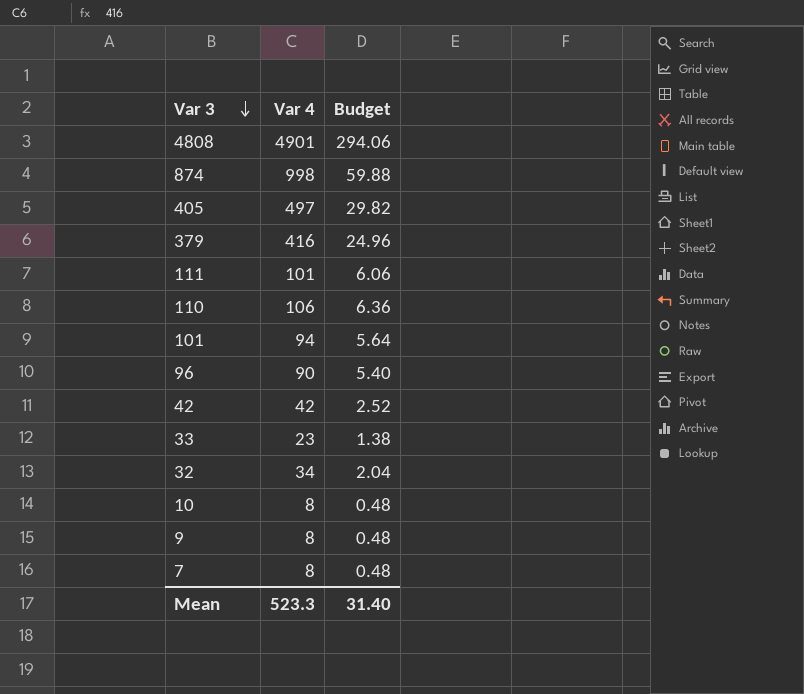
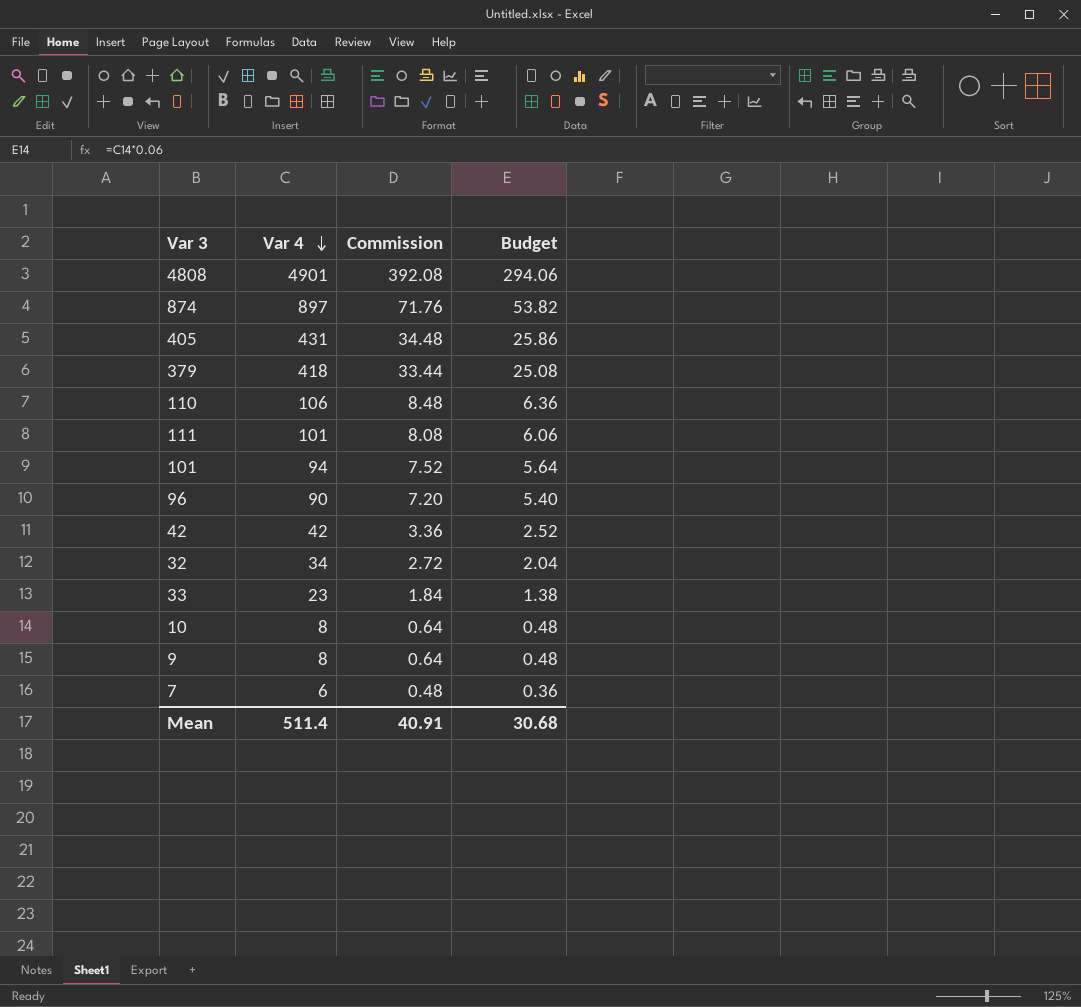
row order: Var 3 descending -> Var 4 descending
column Commission | formula: none -> [Var 4] * 0.08
874 | Var 4: 998 -> 897
874 | Budget: 59.88 -> 53.82
405 | Var 4: 497 -> 431
405 | Budget: 29.82 -> 25.86
379 | Var 4: 416 -> 418
379 | Budget: 24.96 -> 25.08
7 | Var 4: 8 -> 6
7 | Budget: 0.48 -> 0.36
Mean | Var 4: 523.3 -> 511.4
Mean | Budget: 31.40 -> 30.68

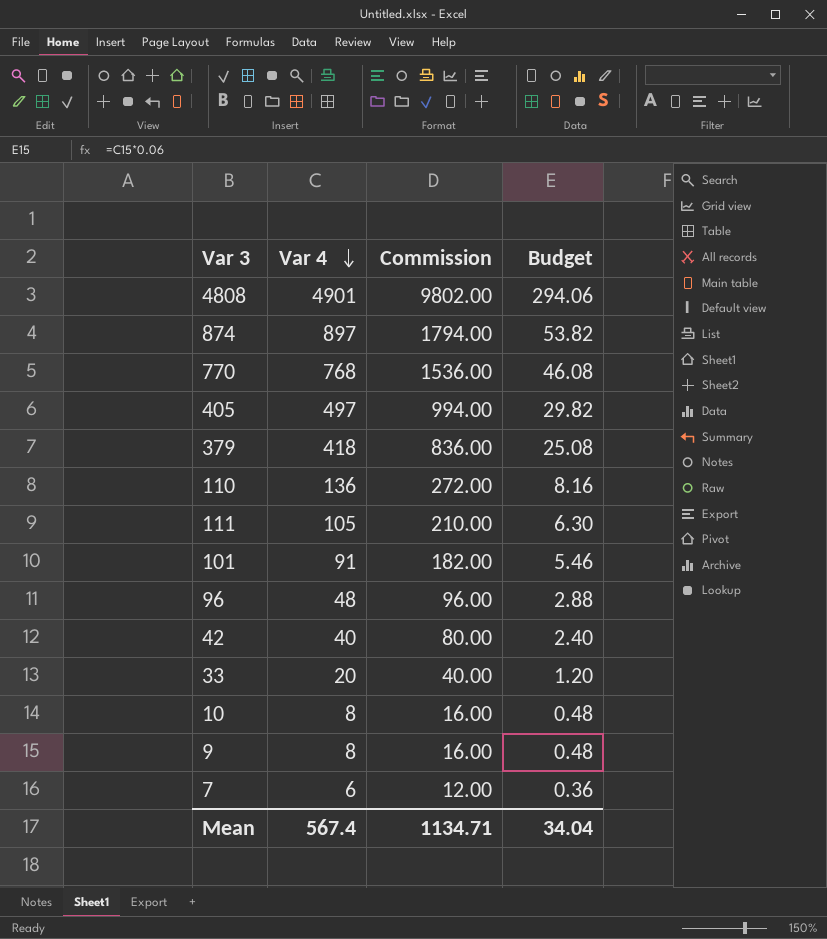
column Commission | formula: [Var 4] * 0.08 -> [Var 4] * 2
row 32: 34 | 2.72 | 2.04 -> none
row 770: none -> 768 | 1536.00 | 46.08
405 | Var 4: 431 -> 497
405 | Budget: 25.86 -> 29.82
110 | Var 4: 106 -> 136
110 | Budget: 6.36 -> 8.16
111 | Var 4: 101 -> 105
111 | Budget: 6.06 -> 6.30
101 | Var 4: 94 -> 91
101 | Budget: 5.64 -> 5.46
96 | Var 4: 90 -> 48
96 | Budget: 5.40 -> 2.88
42 | Var 4: 42 -> 40
42 | Budget: 2.52 -> 2.40
33 | Var 4: 23 -> 20
33 | Budget: 1.38 -> 1.20
Mean | Var 4: 511.4 -> 567.4
Mean | Commission: 40.91 -> 1134.71
Mean | Budget: 30.68 -> 34.04

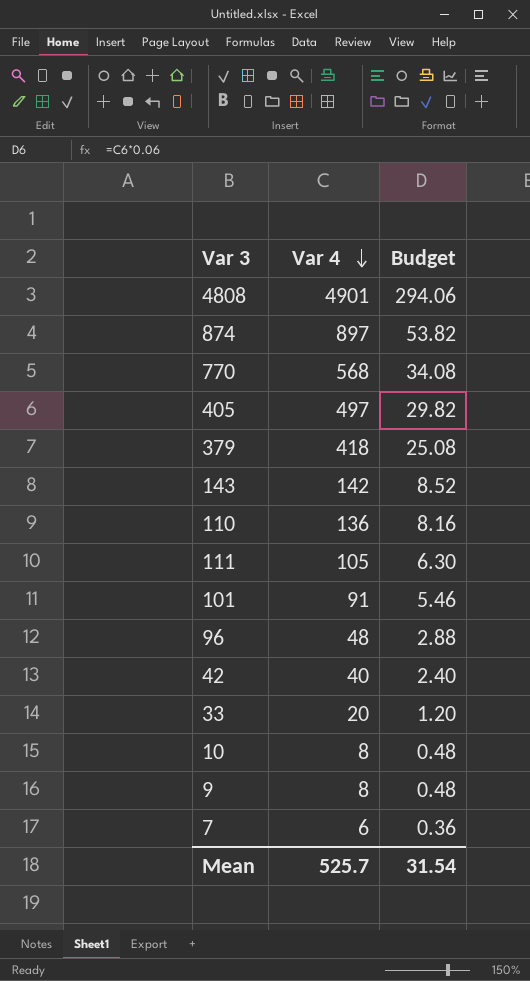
column Commission | formula: [Var 4] * 2 -> none
770 | Var 4: 768 -> 568
770 | Budget: 46.08 -> 34.08
row 143: none -> 142 | 8.52
Mean | Var 4: 567.4 -> 525.7
Mean | Budget: 34.04 -> 31.54

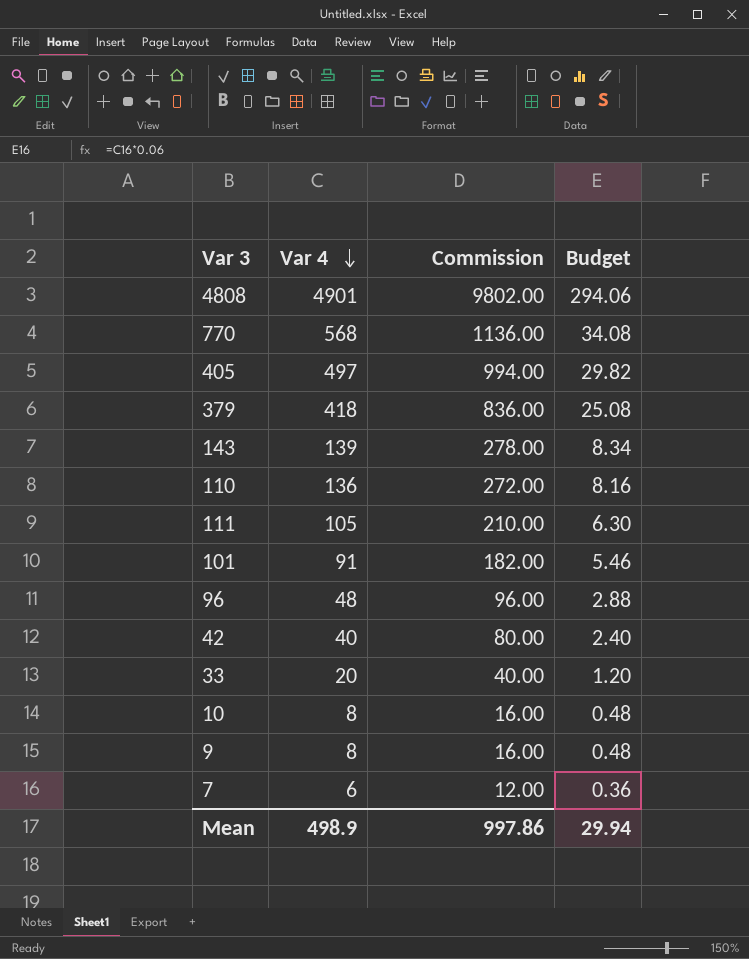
column Commission | formula: none -> [Var 4] * 2
row 874: 897 | 53.82 -> none
143 | Var 4: 142 -> 139
143 | Budget: 8.52 -> 8.34
Mean | Var 4: 525.7 -> 498.9
Mean | Budget: 31.54 -> 29.94

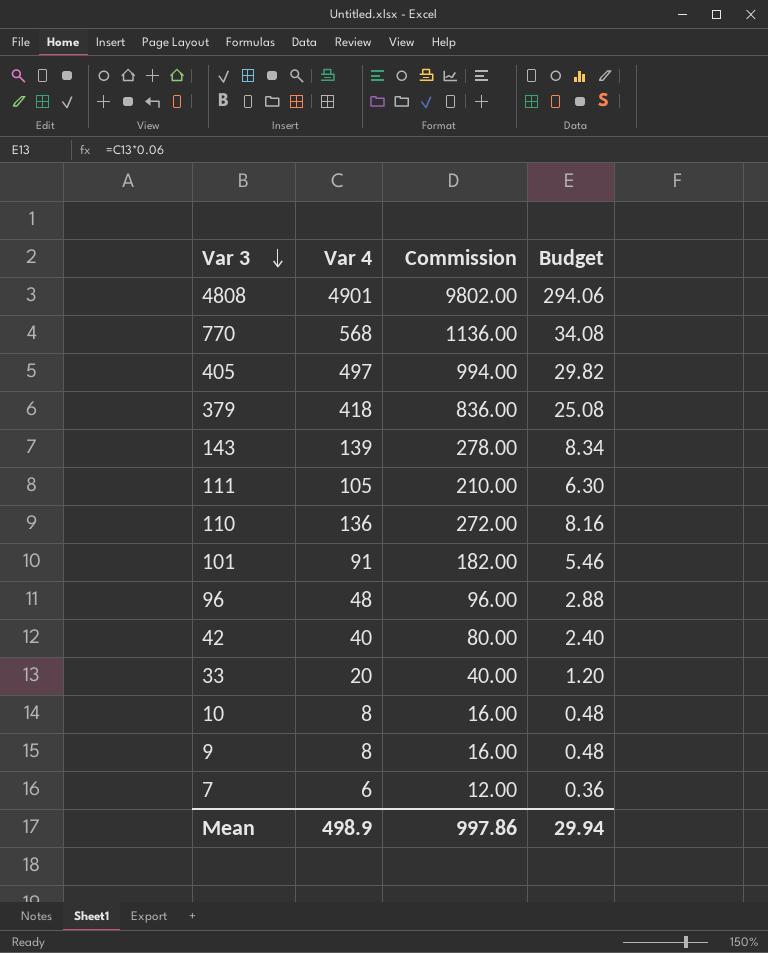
row order: Var 4 descending -> Var 3 descending

